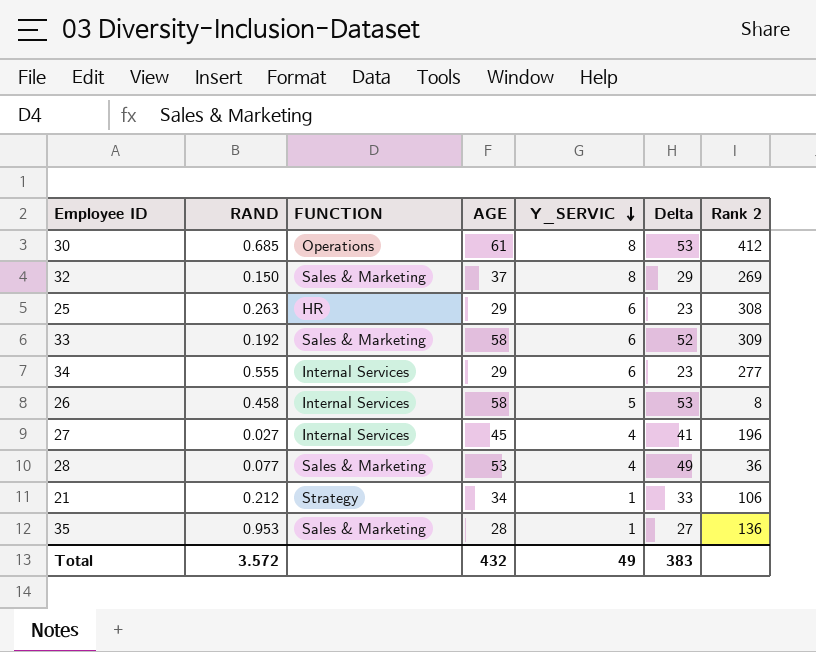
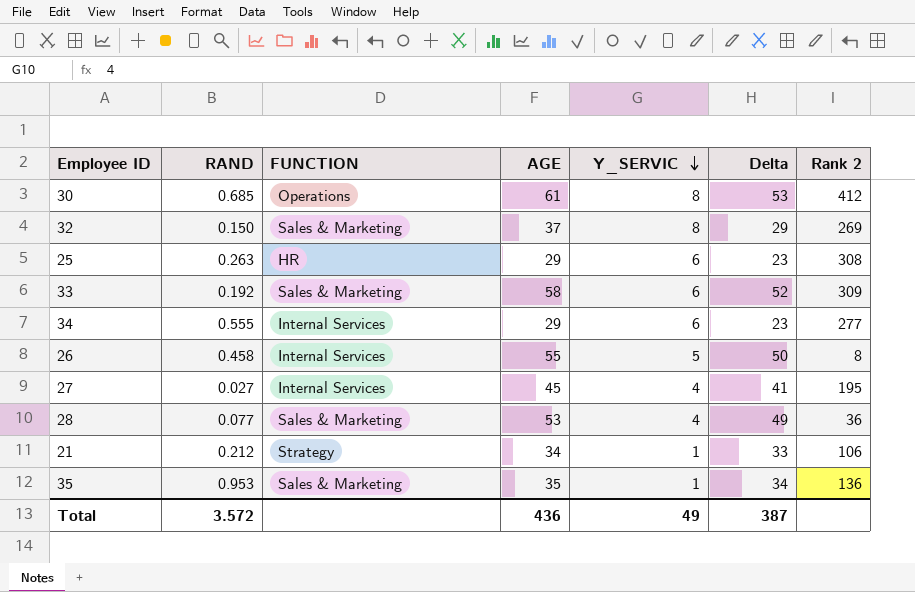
26 | AGE: 58 -> 55
26 | Delta: 53 -> 50
27 | Rank 2: 196 -> 195
35 | AGE: 28 -> 35
35 | Delta: 27 -> 34
Total | AGE: 432 -> 436
Total | Delta: 383 -> 387

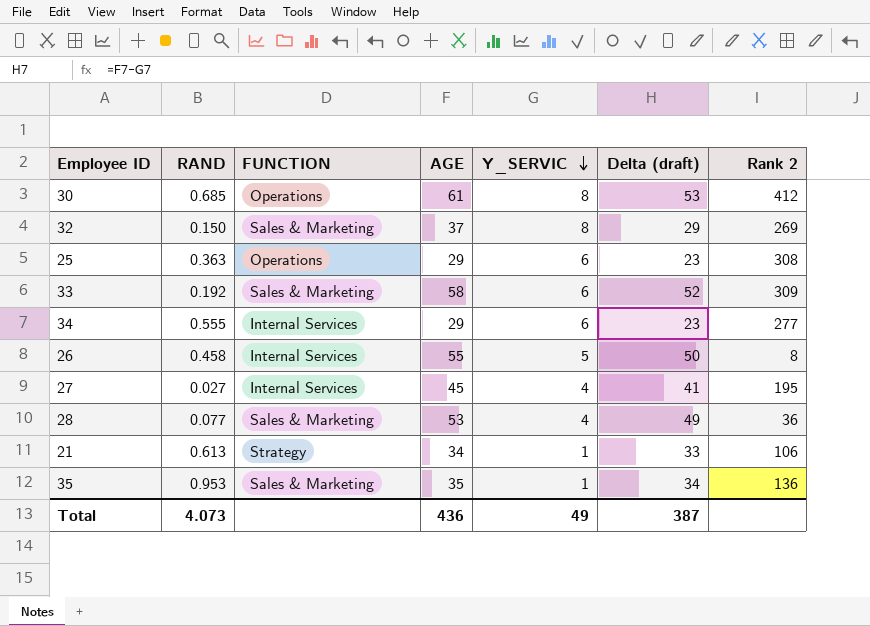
column name: Delta -> Delta (draft)
25 | RAND: 0.263 -> 0.363
25 | FUNCTION: HR -> Operations
21 | RAND: 0.212 -> 0.613
Total | RAND: 3.572 -> 4.073

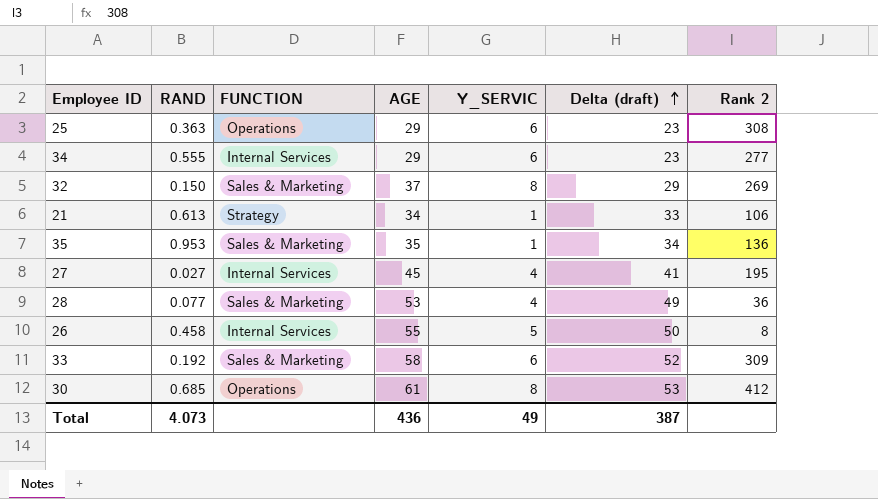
row order: Y_SERVIC descending -> Delta (draft) ascending

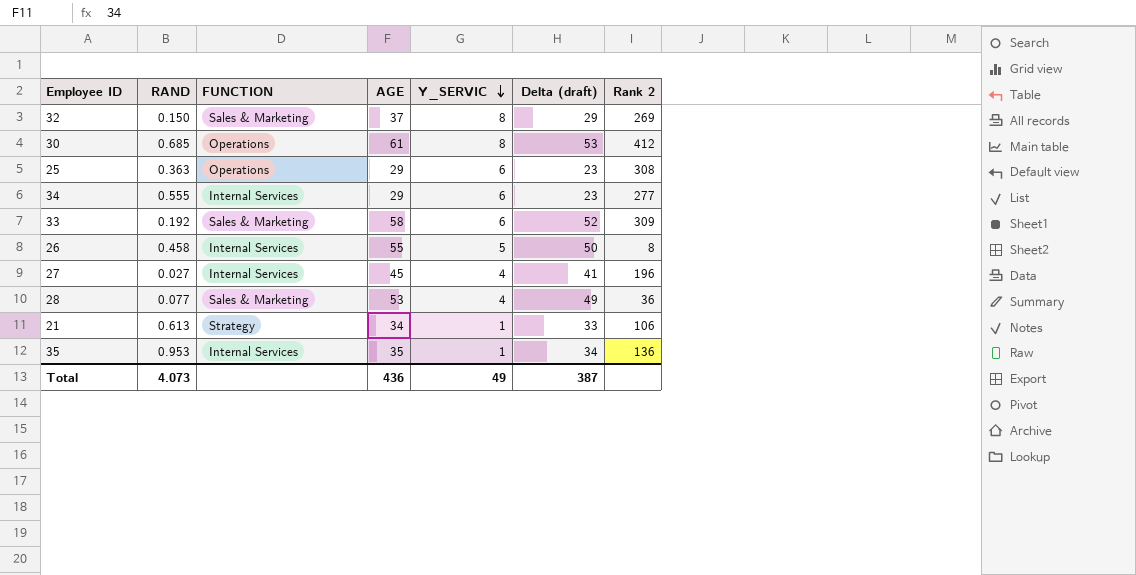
row order: Delta (draft) ascending -> Y_SERVIC descending
27 | Rank 2: 195 -> 196
35 | FUNCTION: Sales & Marketing -> Internal Services

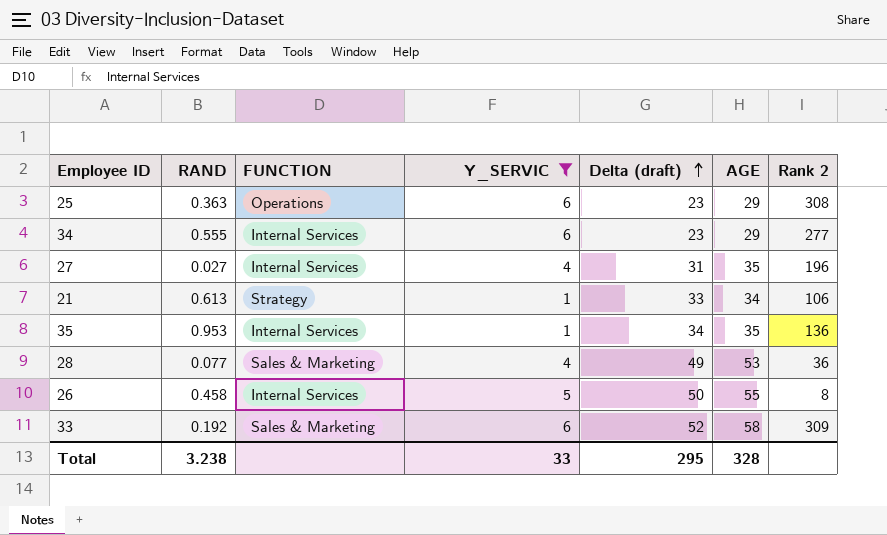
filter: none -> Y_SERVIC != 8
row order: Y_SERVIC descending -> Delta (draft) ascending
column AGE | position: 4 -> 6
27 | Delta (draft): 41 -> 31
27 | AGE: 45 -> 35
Total | RAND: 4.073 -> 3.238
Total | Y_SERVIC: 49 -> 33
Total | Delta (draft): 387 -> 295
Total | AGE: 436 -> 328

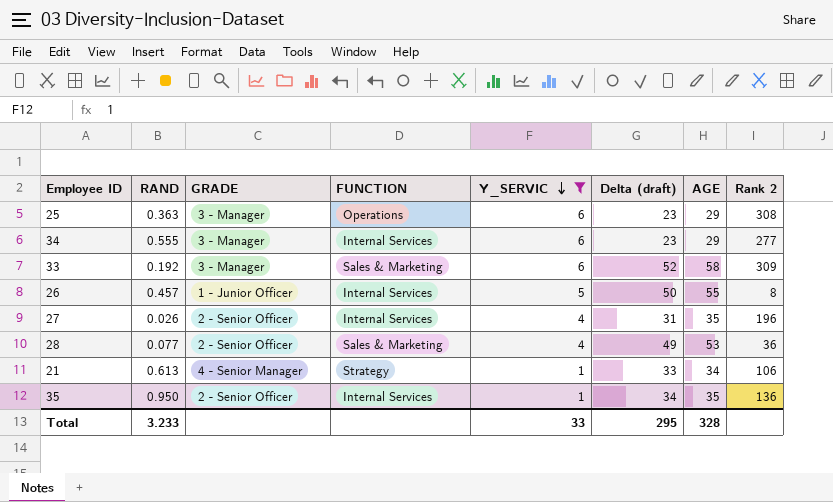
row order: Delta (draft) ascending -> Y_SERVIC descending
column GRADE | position: none -> 3
26 | RAND: 0.458 -> 0.457
27 | RAND: 0.027 -> 0.026
35 | RAND: 0.953 -> 0.950
Total | RAND: 3.238 -> 3.233

